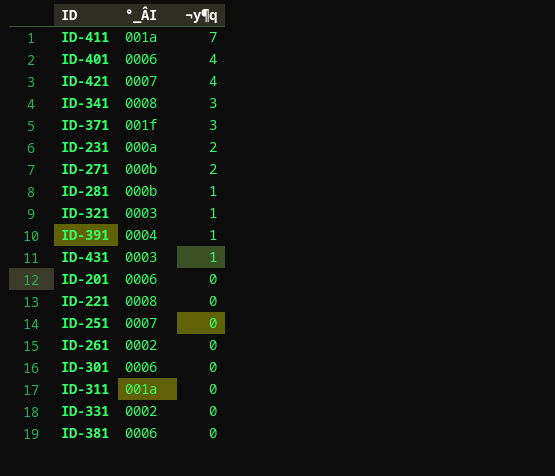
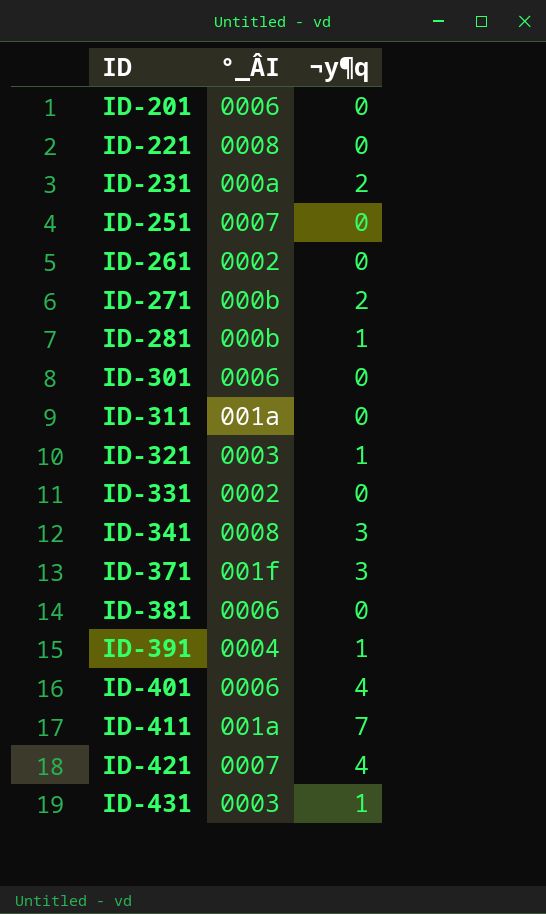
row order: ¬y¶q descending -> ID ascending

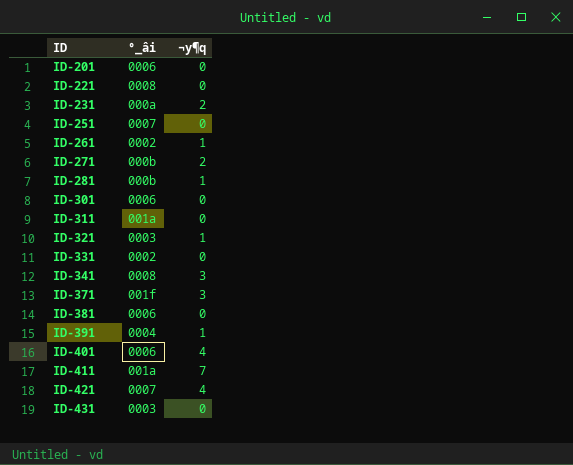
column name: °_ÂI -> °_âi
ID-261 | ¬y¶q: 0 -> 1
ID-431 | ¬y¶q: 1 -> 0

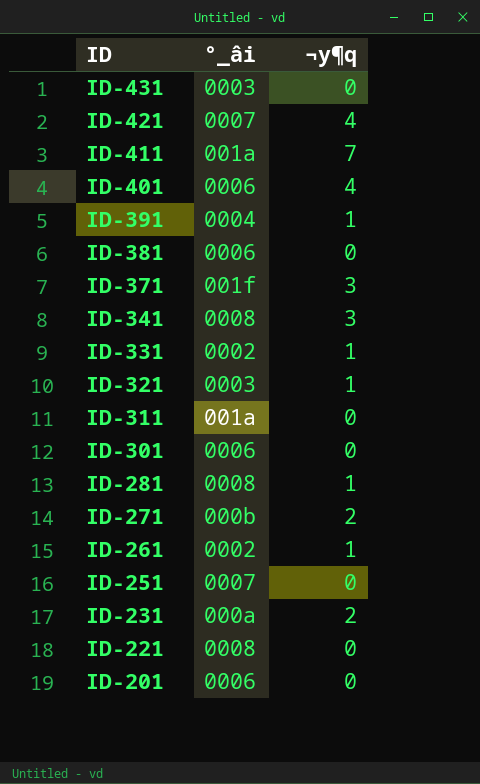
row order: ID ascending -> ID descending
ID-331 | ¬y¶q: 0 -> 1
ID-281 | °_âi: 000b -> 0008

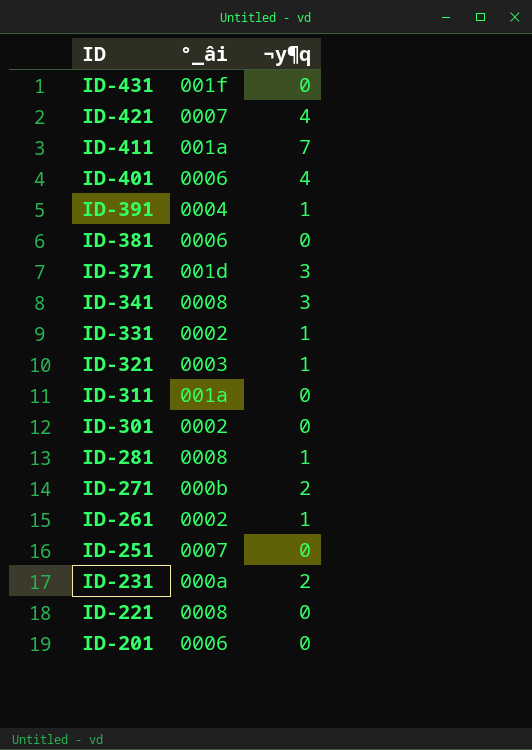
ID-431 | °_âi: 0003 -> 001f
ID-371 | °_âi: 001f -> 001d
ID-301 | °_âi: 0006 -> 0002

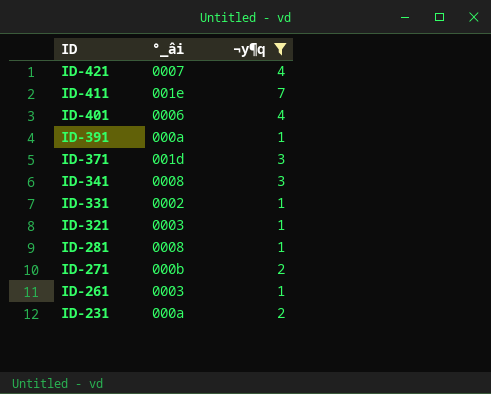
filter: none -> ¬y¶q != 0
ID-411 | °_âi: 001a -> 001e
ID-391 | °_âi: 0004 -> 000a
ID-261 | °_âi: 0002 -> 0003

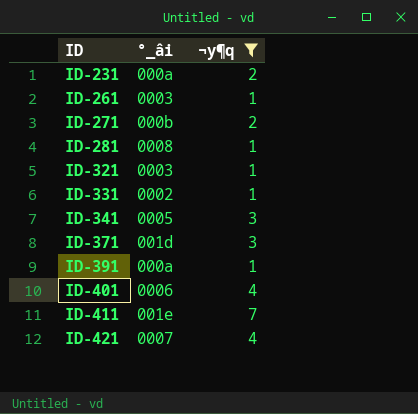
row order: ID descending -> ID ascending
ID-341 | °_âi: 0008 -> 0005

